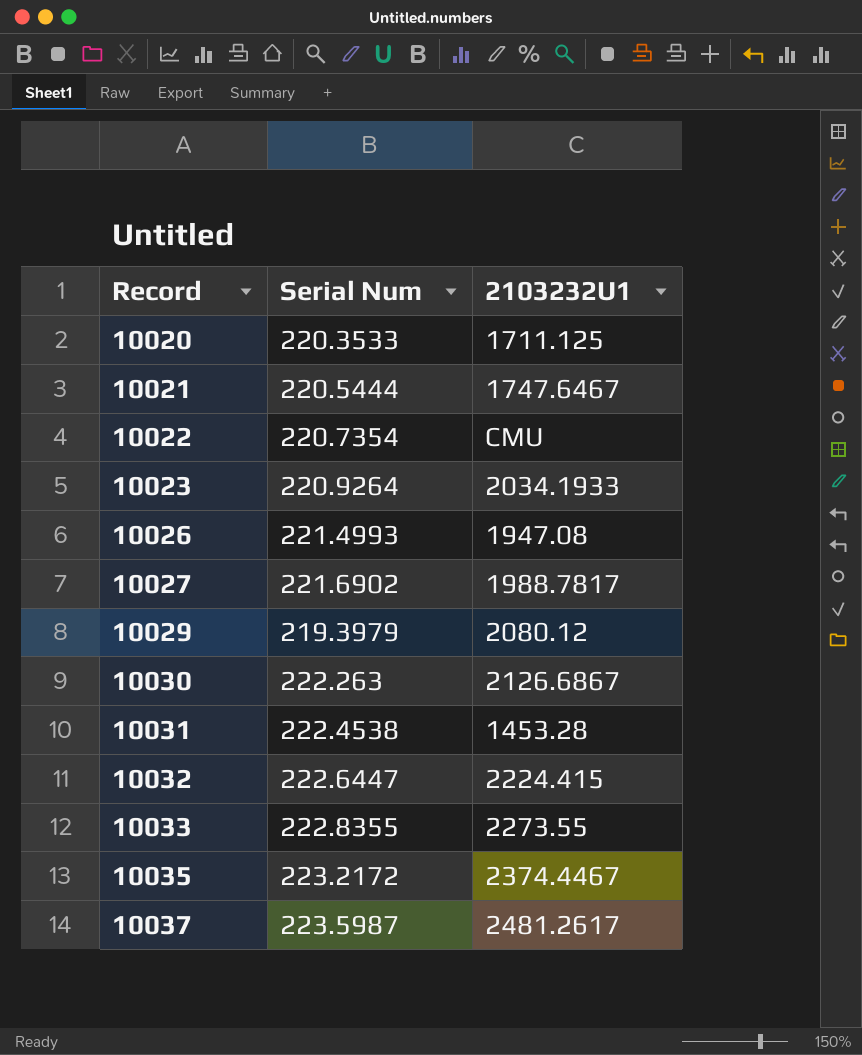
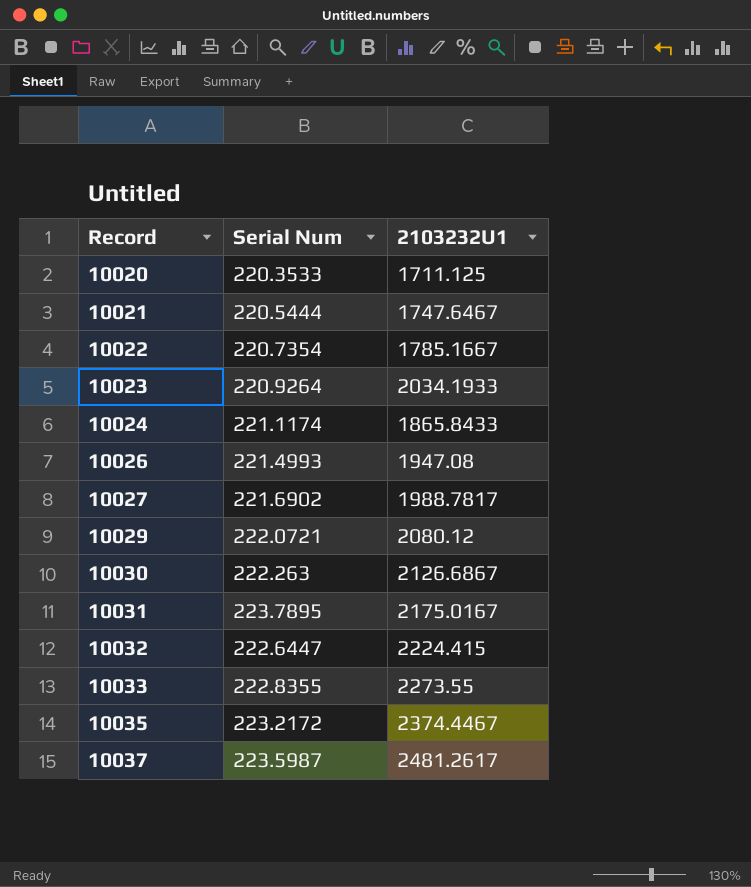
10022 | 2103232U1: CMU -> 1785.1667
row 10024: none -> 221.1174 | 1865.8433
10029 | Serial Num: 219.3979 -> 222.0721
10031 | Serial Num: 222.4538 -> 223.7895
10031 | 2103232U1: 1453.28 -> 2175.0167

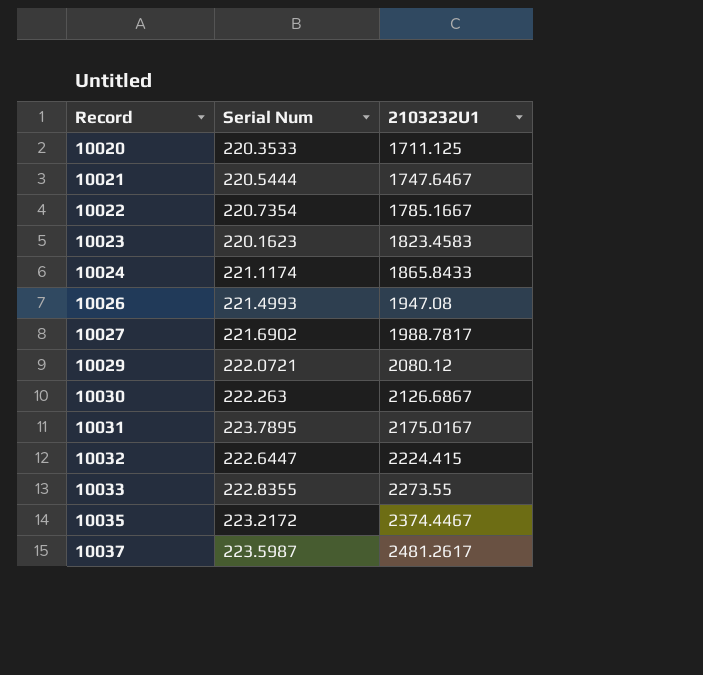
10023 | Serial Num: 220.9264 -> 220.1623
10023 | 2103232U1: 2034.1933 -> 1823.4583

